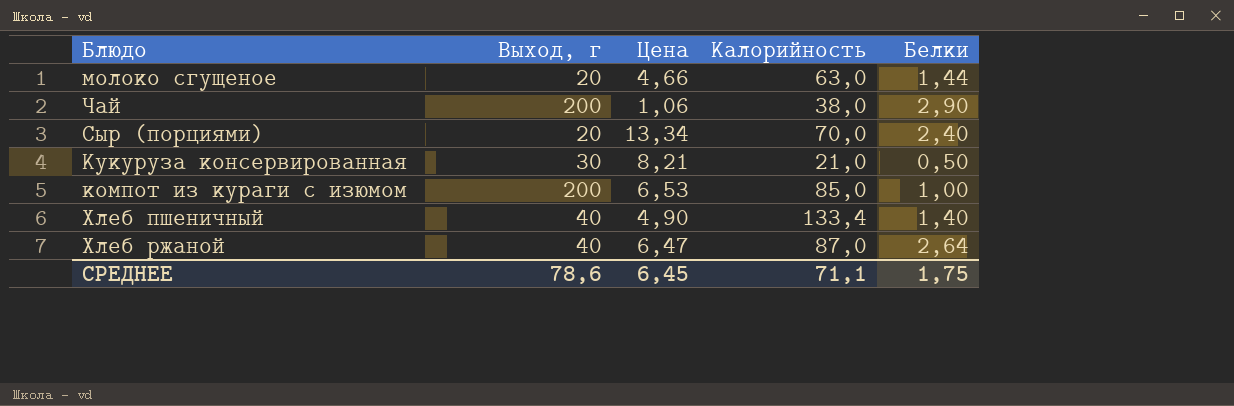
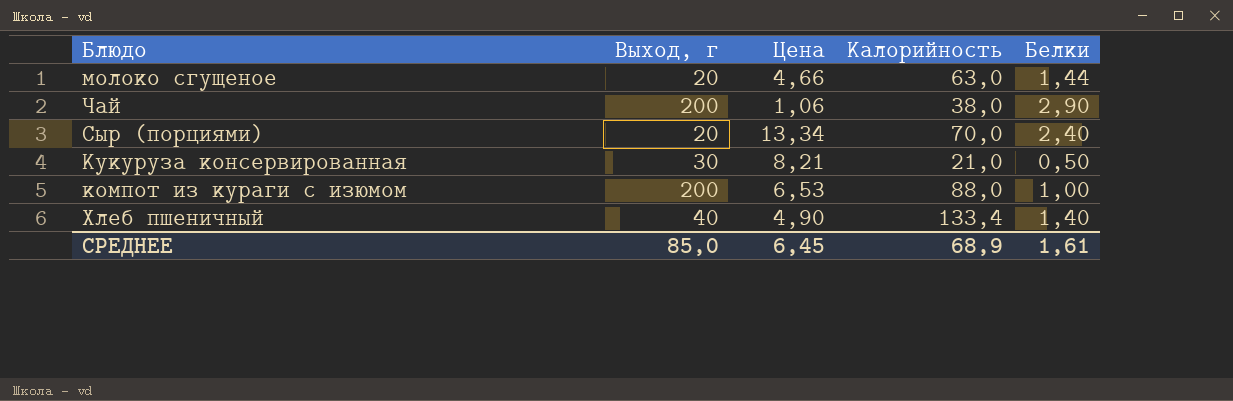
row Хлеб ржаной: 40 | 6,47 | 87,0 | 2,64 -> none
компот из кураги с изюмом | Калорийность: 85,0 -> 88,0
СРЕДНЕЕ | Выход, г: 78,6 -> 85,0
СРЕДНЕЕ | Калорийность: 71,1 -> 68,9
СРЕДНЕЕ | Белки: 1,75 -> 1,61

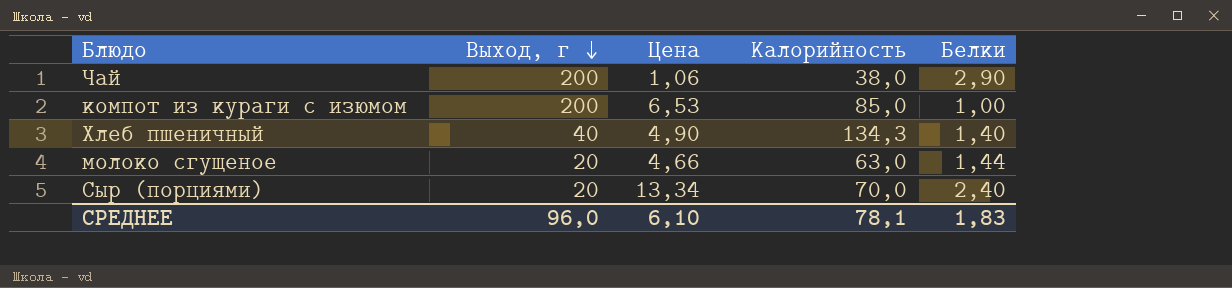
row order: none -> Выход, г descending
row Кукуруза консервированная: 30 | 8,21 | 21,0 | 0,50 -> none
компот из кураги с изюмом | Калорийность: 88,0 -> 85,0
Хлеб пшеничный | Калорийность: 133,4 -> 134,3
СРЕДНЕЕ | Выход, г: 85,0 -> 96,0
СРЕДНЕЕ | Цена: 6,45 -> 6,10
СРЕДНЕЕ | Калорийность: 68,9 -> 78,1
СРЕДНЕЕ | Белки: 1,61 -> 1,83

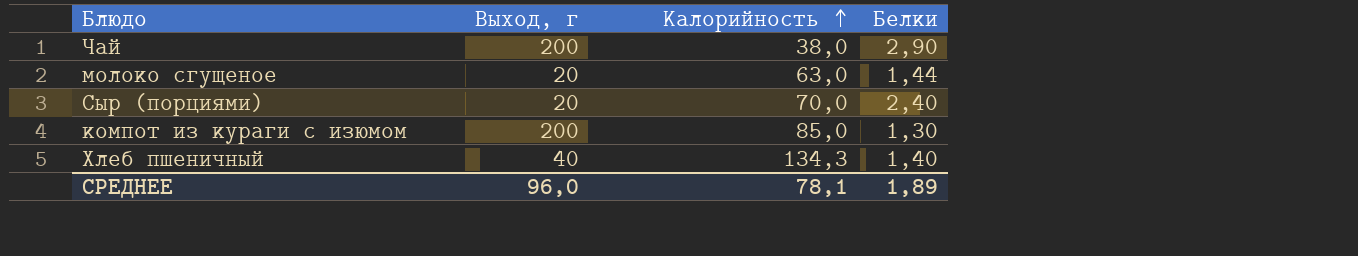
row order: Выход, г descending -> Калорийность ascending
column Цена | position: 3 -> none
компот из кураги с изюмом | Белки: 1,00 -> 1,30
СРЕДНЕЕ | Белки: 1,83 -> 1,89

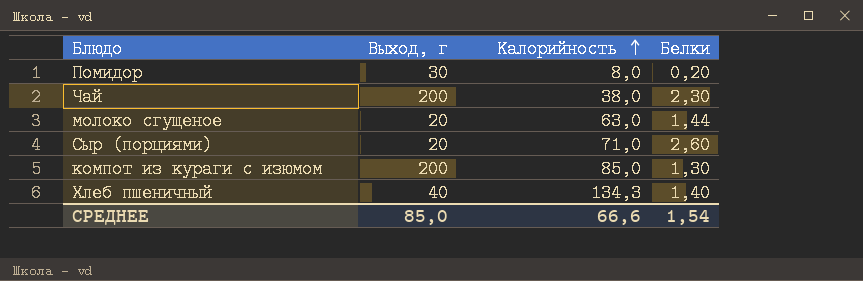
row Помидор: none -> 30 | 8,0 | 0,20
Чай | Белки: 2,90 -> 2,30
Сыр (порциями) | Калорийность: 70,0 -> 71,0
Сыр (порциями) | Белки: 2,40 -> 2,60
СРЕДНЕЕ | Выход, г: 96,0 -> 85,0
СРЕДНЕЕ | Калорийность: 78,1 -> 66,6
СРЕДНЕЕ | Белки: 1,89 -> 1,54

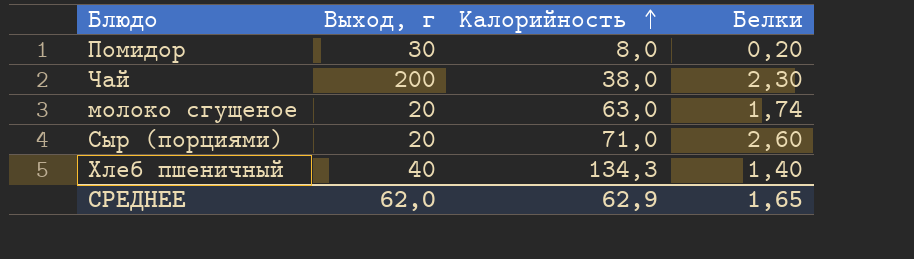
row компот из кураги с изюмом: 200 | 85,0 | 1,30 -> none
молоко сгущеное | Белки: 1,44 -> 1,74
СРЕДНЕЕ | Выход, г: 85,0 -> 62,0
СРЕДНЕЕ | Калорийность: 66,6 -> 62,9
СРЕДНЕЕ | Белки: 1,54 -> 1,65

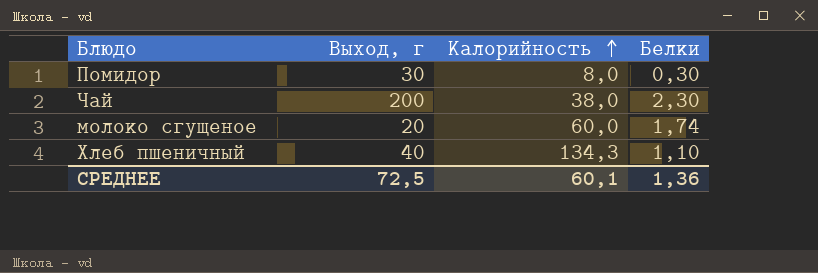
row Сыр (порциями): 20 | 71,0 | 2,60 -> none
Помидор | Белки: 0,20 -> 0,30
молоко сгущеное | Калорийность: 63,0 -> 60,0
Хлеб пшеничный | Белки: 1,40 -> 1,10
СРЕДНЕЕ | Выход, г: 62,0 -> 72,5
СРЕДНЕЕ | Калорийность: 62,9 -> 60,1
СРЕДНЕЕ | Белки: 1,65 -> 1,36

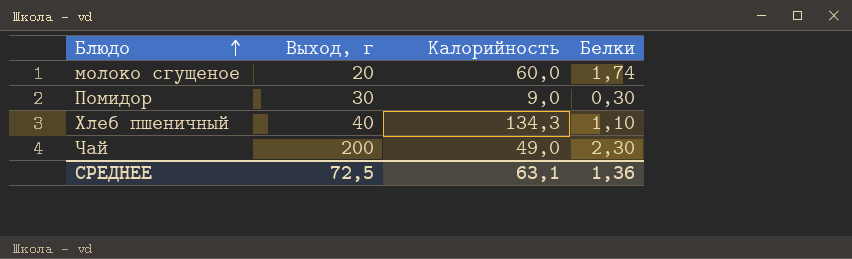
row order: Калорийность ascending -> Блюдо ascending
Помидор | Калорийность: 8,0 -> 9,0
Чай | Калорийность: 38,0 -> 49,0
СРЕДНЕЕ | Калорийность: 60,1 -> 63,1

